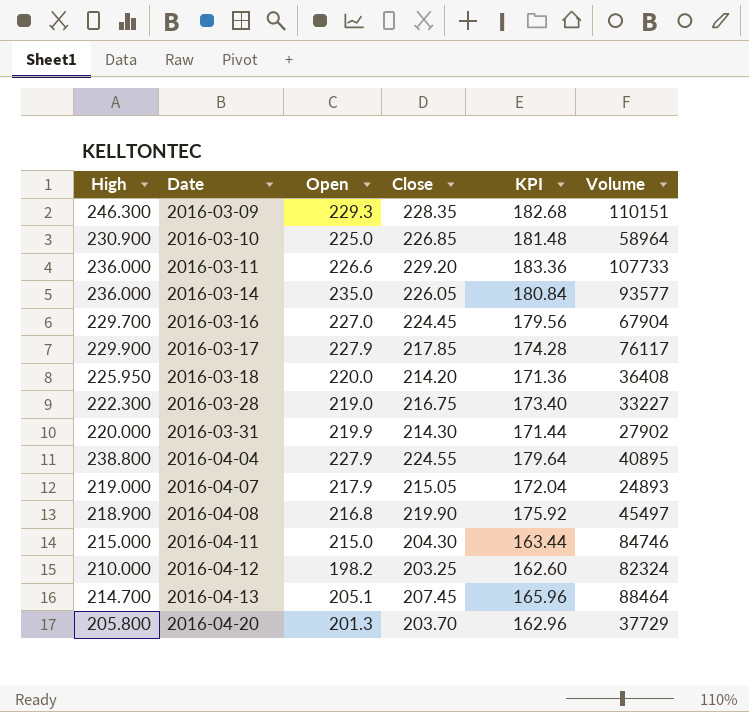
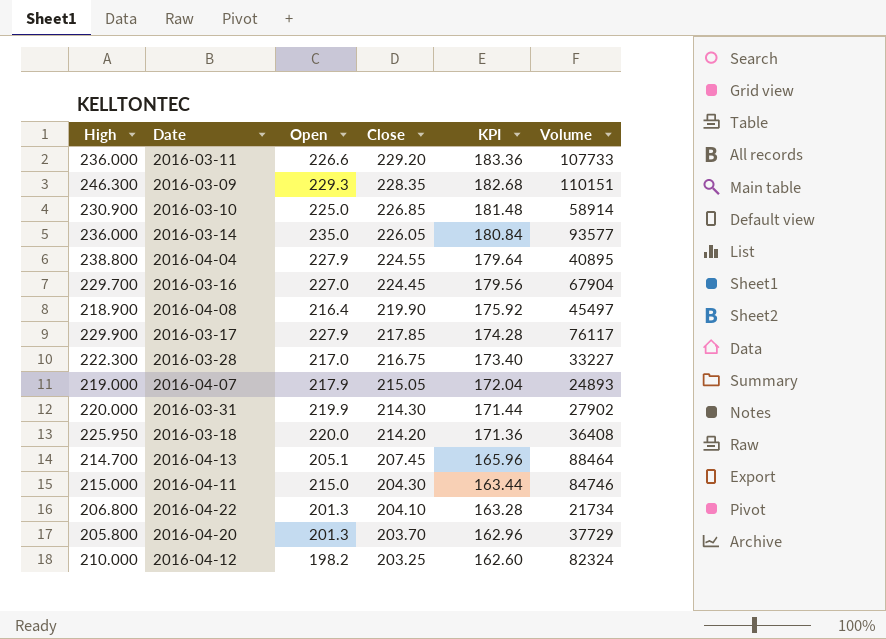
row order: Date ascending -> Close descending
2016-03-10 | Volume: 58964 -> 58914
2016-04-08 | Open: 216.8 -> 216.4
2016-03-28 | Open: 219.0 -> 217.0
row 2016-04-22: none -> 206.800 | 201.3 | 204.10 | 163.28 | 21734

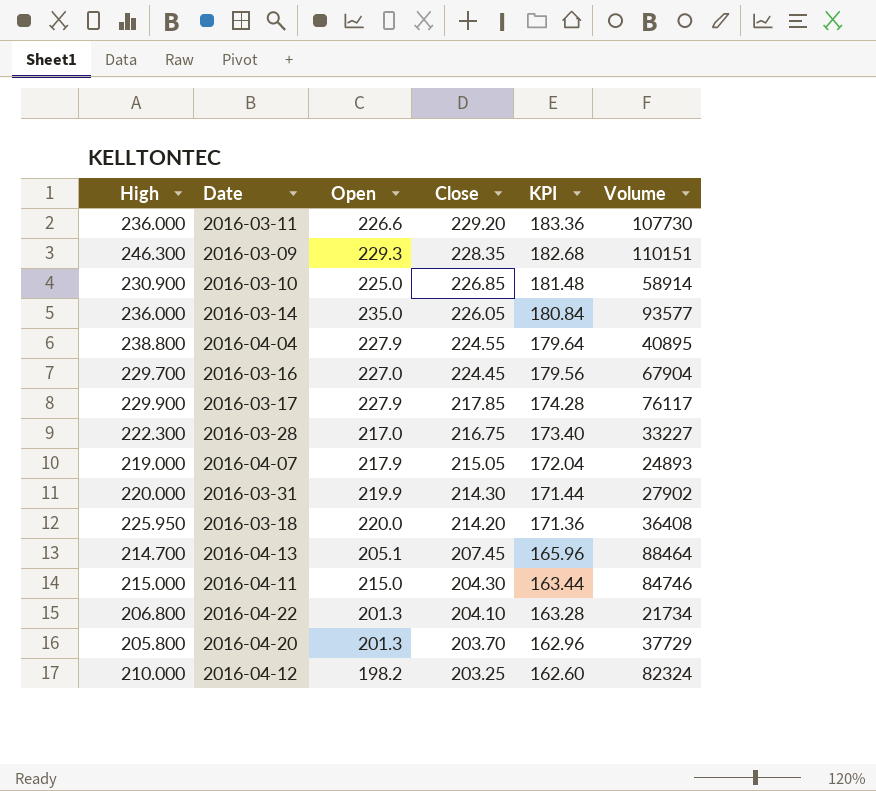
row 2016-04-08: 218.900 | 216.4 | 219.90 | 175.92 | 45497 -> none
2016-03-11 | Volume: 107733 -> 107730

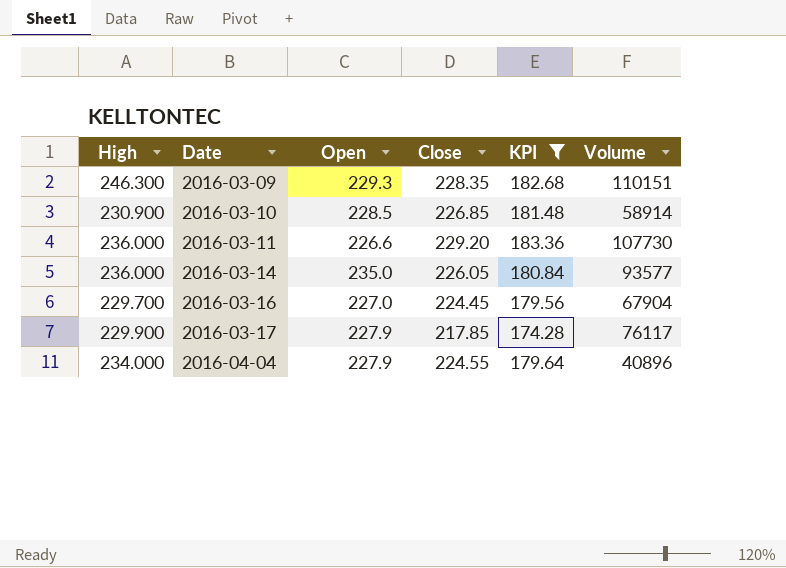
filter: none -> KPI >= 174.28
row order: Close descending -> Date ascending
2016-03-10 | Open: 225.0 -> 228.5
2016-04-04 | High: 238.800 -> 234.000
2016-04-04 | Volume: 40895 -> 40896

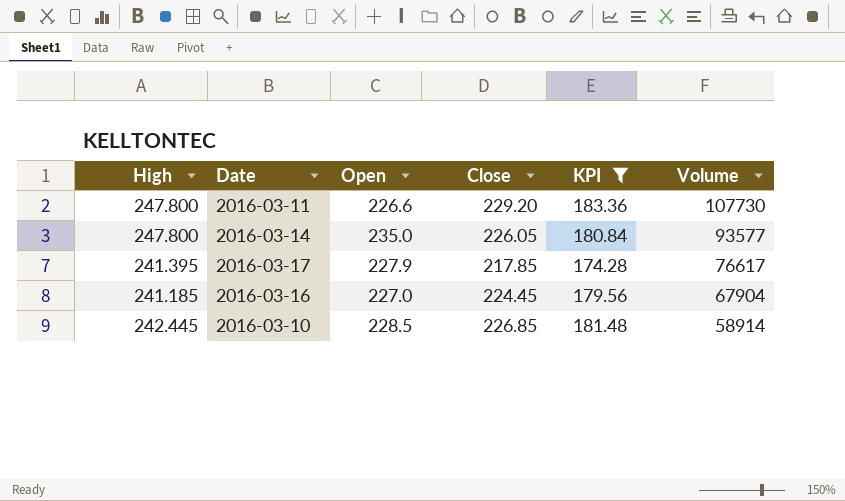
row order: Date ascending -> Volume descending
row 2016-03-09: 246.300 | 229.3 | 228.35 | 182.68 | 110151 -> none
row 2016-04-04: 234.000 | 227.9 | 224.55 | 179.64 | 40896 -> none
2016-03-11 | High: 236.000 -> 247.800
2016-03-14 | High: 236.000 -> 247.800
2016-03-17 | High: 229.900 -> 241.395
2016-03-17 | Volume: 76117 -> 76617
2016-03-16 | High: 229.700 -> 241.185
2016-03-10 | High: 230.900 -> 242.445

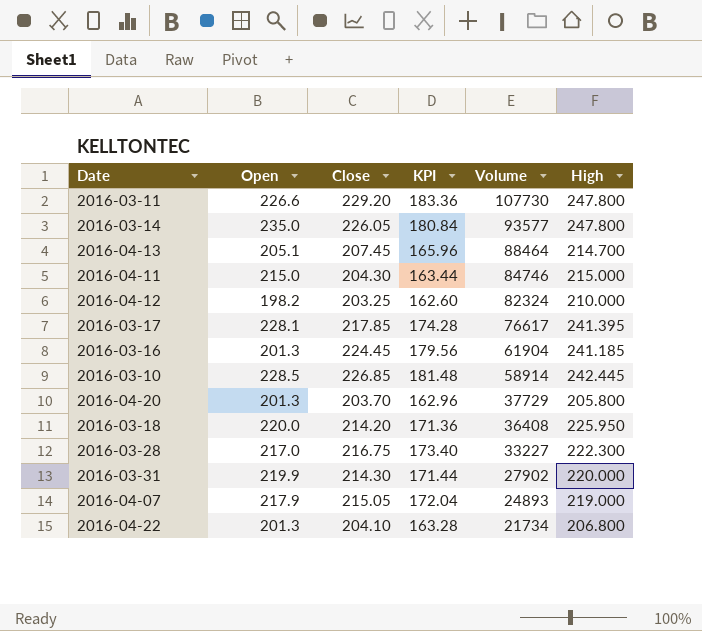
filter: KPI >= 174.28 -> none
column High | position: 1 -> 6
2016-03-17 | Open: 227.9 -> 228.1
2016-03-16 | Open: 227.0 -> 201.3
2016-03-16 | Volume: 67904 -> 61904

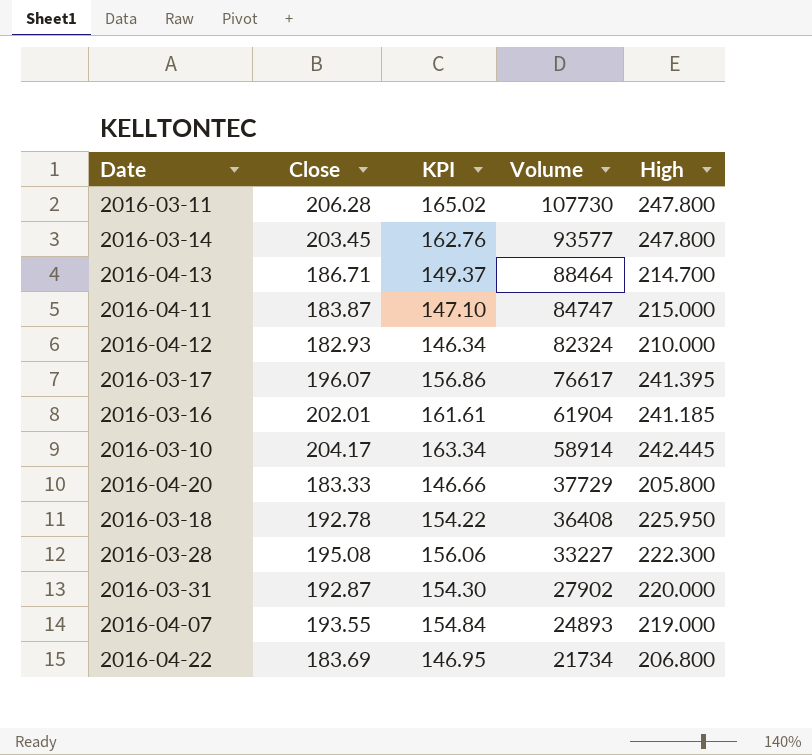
column Open | position: 2 -> none
2016-03-11 | Close: 229.20 -> 206.28
2016-03-11 | KPI: 183.36 -> 165.02
2016-03-14 | Close: 226.05 -> 203.45
2016-03-14 | KPI: 180.84 -> 162.76
2016-04-13 | Close: 207.45 -> 186.71
2016-04-13 | KPI: 165.96 -> 149.37
2016-04-11 | Close: 204.30 -> 183.87
2016-04-11 | KPI: 163.44 -> 147.10
2016-04-11 | Volume: 84746 -> 84747
2016-04-12 | Close: 203.25 -> 182.93
2016-04-12 | KPI: 162.60 -> 146.34
2016-03-17 | Close: 217.85 -> 196.07
2016-03-17 | KPI: 174.28 -> 156.86
2016-03-16 | Close: 224.45 -> 202.01
2016-03-16 | KPI: 179.56 -> 161.61
2016-03-10 | Close: 226.85 -> 204.17
2016-03-10 | KPI: 181.48 -> 163.34
2016-04-20 | Close: 203.70 -> 183.33
2016-04-20 | KPI: 162.96 -> 146.66
2016-03-18 | Close: 214.20 -> 192.78
2016-03-18 | KPI: 171.36 -> 154.22
2016-03-28 | Close: 216.75 -> 195.08
2016-03-28 | KPI: 173.40 -> 156.06
2016-03-31 | Close: 214.30 -> 192.87
2016-03-31 | KPI: 171.44 -> 154.30
2016-04-07 | Close: 215.05 -> 193.55
2016-04-07 | KPI: 172.04 -> 154.84
2016-04-22 | Close: 204.10 -> 183.69
2016-04-22 | KPI: 163.28 -> 146.95

